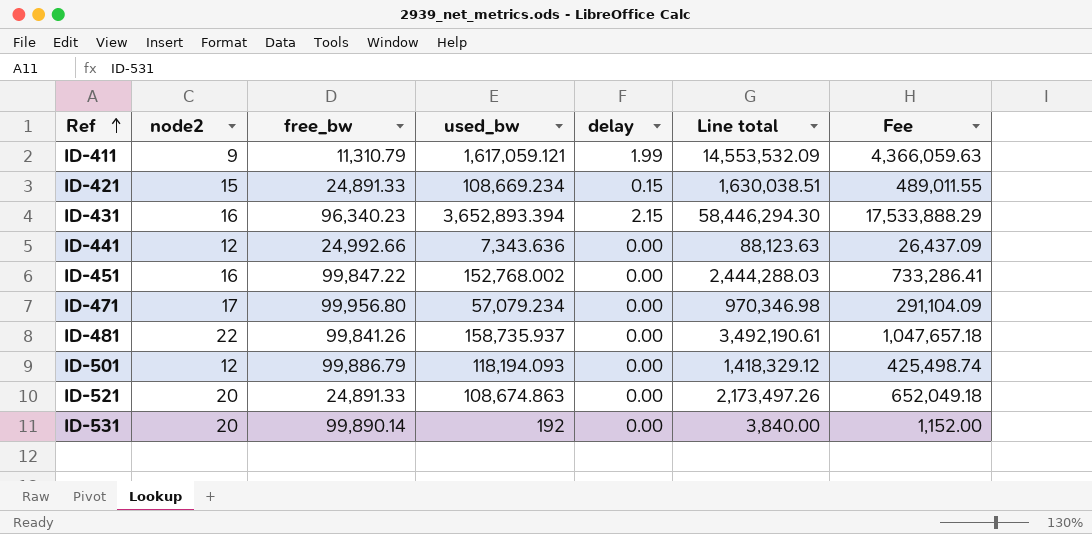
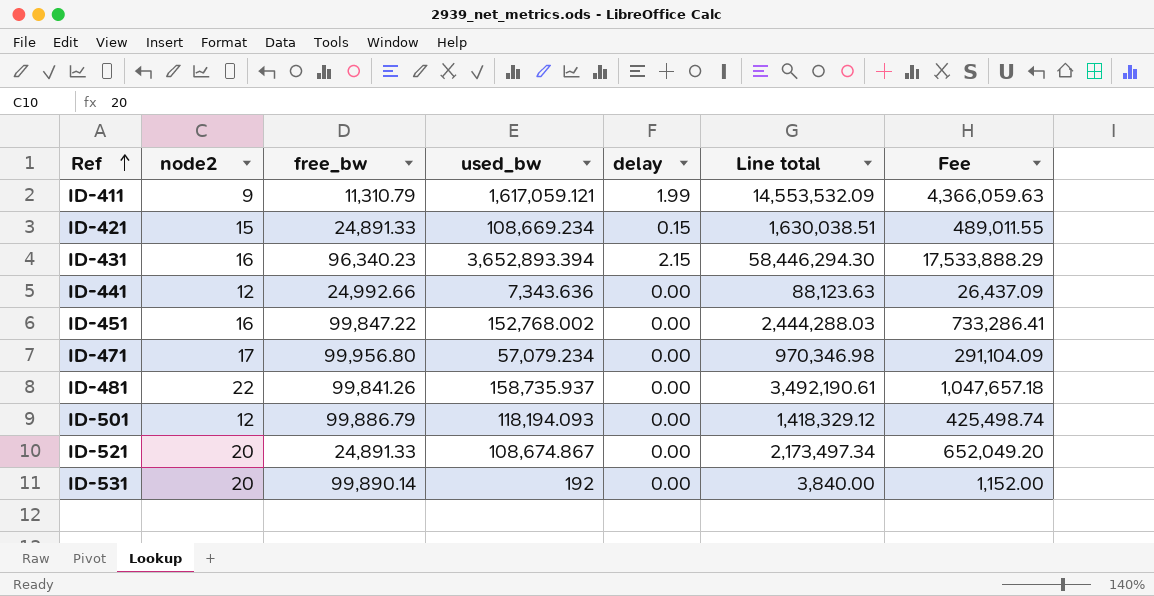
ID-521 | used_bw: 108,674.863 -> 108,674.867
ID-521 | Line total: 2,173,497.26 -> 2,173,497.34
ID-521 | Fee: 652,049.18 -> 652,049.20

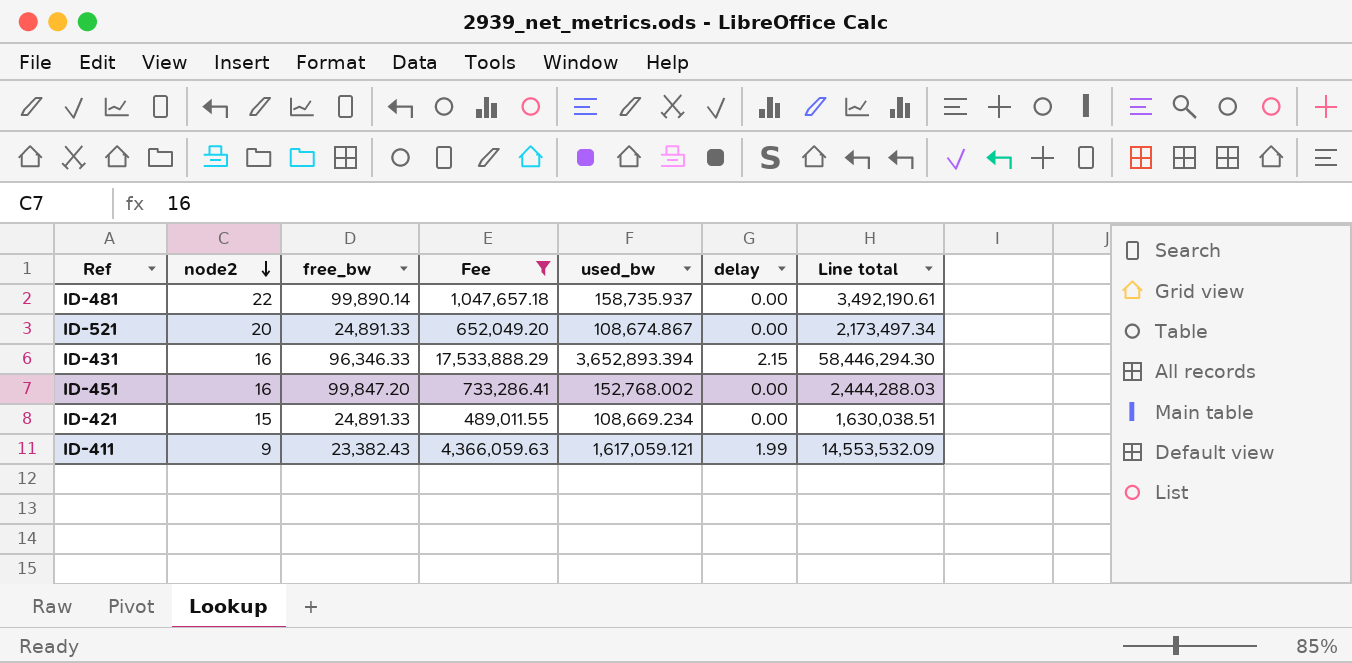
filter: none -> Fee >= 489,011.55
row order: Ref ascending -> node2 descending
column Fee | position: 7 -> 4
ID-481 | free_bw: 99,841.26 -> 99,890.14
ID-431 | free_bw: 96,340.23 -> 96,346.33
ID-451 | free_bw: 99,847.22 -> 99,847.20
ID-421 | delay: 0.15 -> 0.00
ID-411 | free_bw: 11,310.79 -> 23,382.43

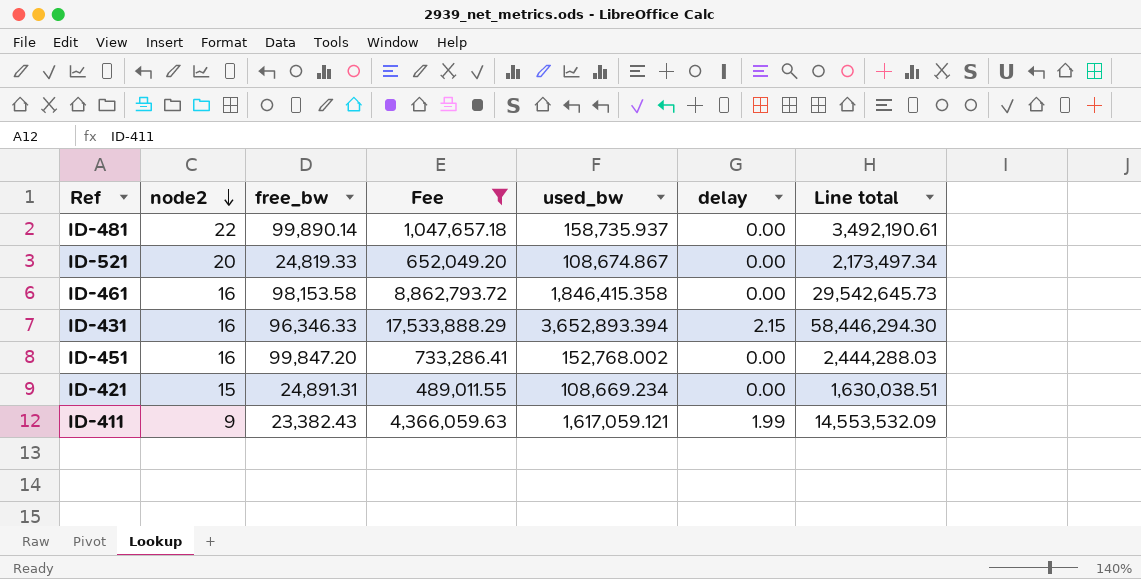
ID-521 | free_bw: 24,891.33 -> 24,819.33
row ID-461: none -> 16 | 98,153.58 | 8,862,793.72 | 1,846,415.358 | 0.00 | 29,542,645.73
ID-421 | free_bw: 24,891.33 -> 24,891.31

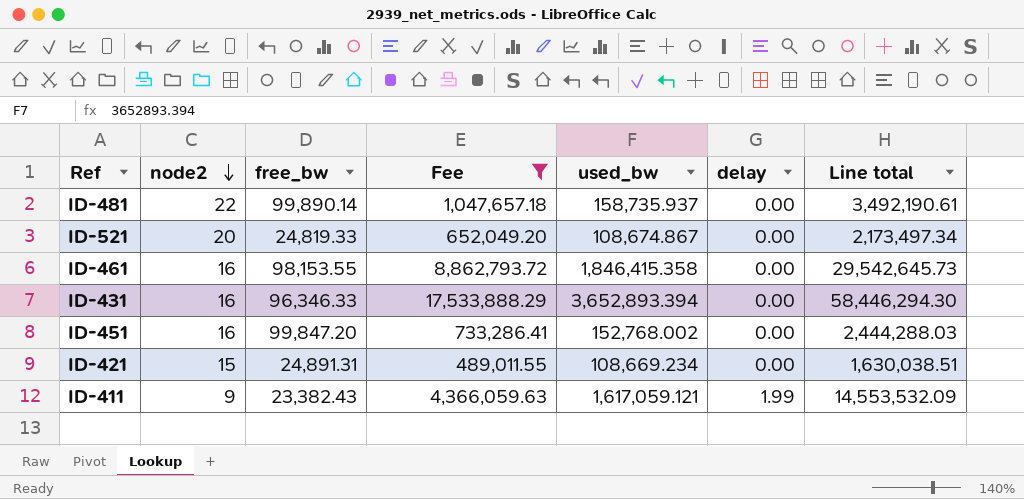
ID-461 | free_bw: 98,153.58 -> 98,153.55
ID-431 | delay: 2.15 -> 0.00

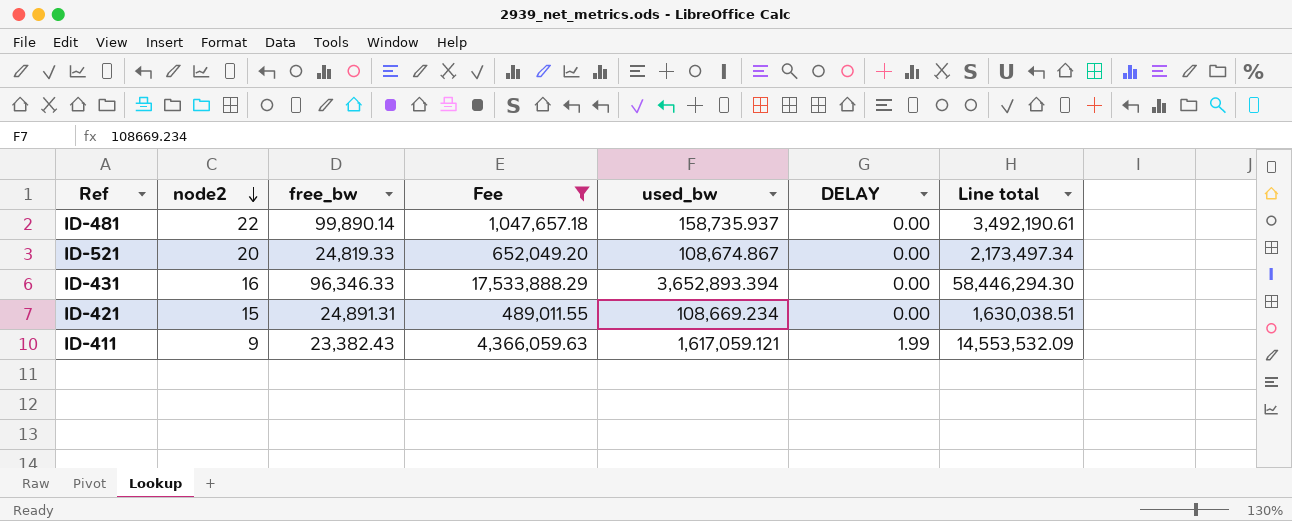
column name: delay -> DELAY
row ID-461: 16 | 98,153.55 | 8,862,793.72 | 1,846,415.358 | 0.00 | 29,542,645.73 -> none
row ID-451: 16 | 99,847.20 | 733,286.41 | 152,768.002 | 0.00 | 2,444,288.03 -> none

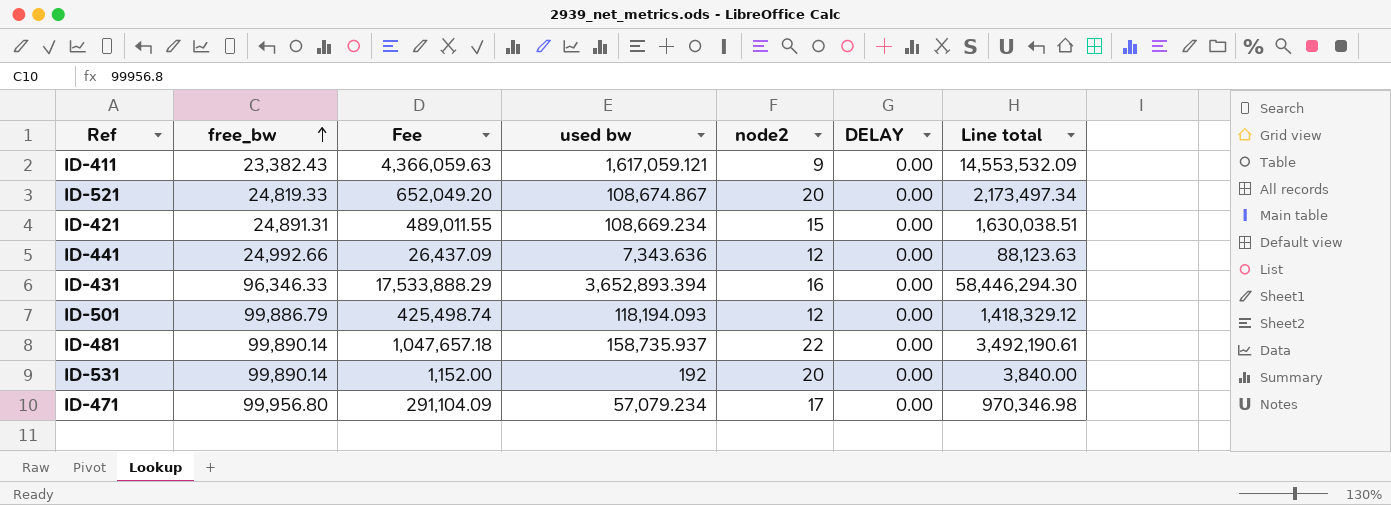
filter: Fee >= 489,011.55 -> none
row order: node2 descending -> free_bw ascending
column name: used_bw -> used bw
column node2 | position: 2 -> 5
ID-411 | DELAY: 1.99 -> 0.00

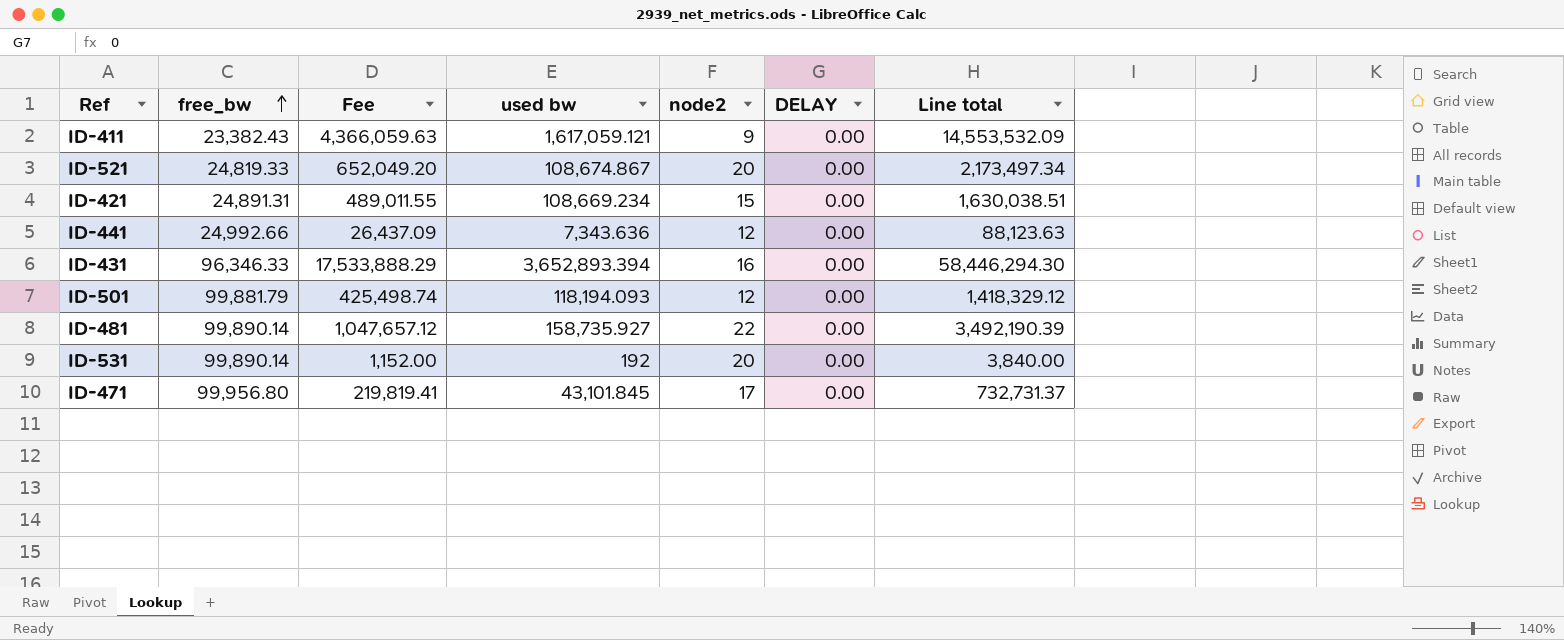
ID-501 | free_bw: 99,886.79 -> 99,881.79
ID-481 | Fee: 1,047,657.18 -> 1,047,657.12
ID-481 | used bw: 158,735.937 -> 158,735.927
ID-481 | Line total: 3,492,190.61 -> 3,492,190.39
ID-471 | Fee: 291,104.09 -> 219,819.41
ID-471 | used bw: 57,079.234 -> 43,101.845
ID-471 | Line total: 970,346.98 -> 732,731.37

